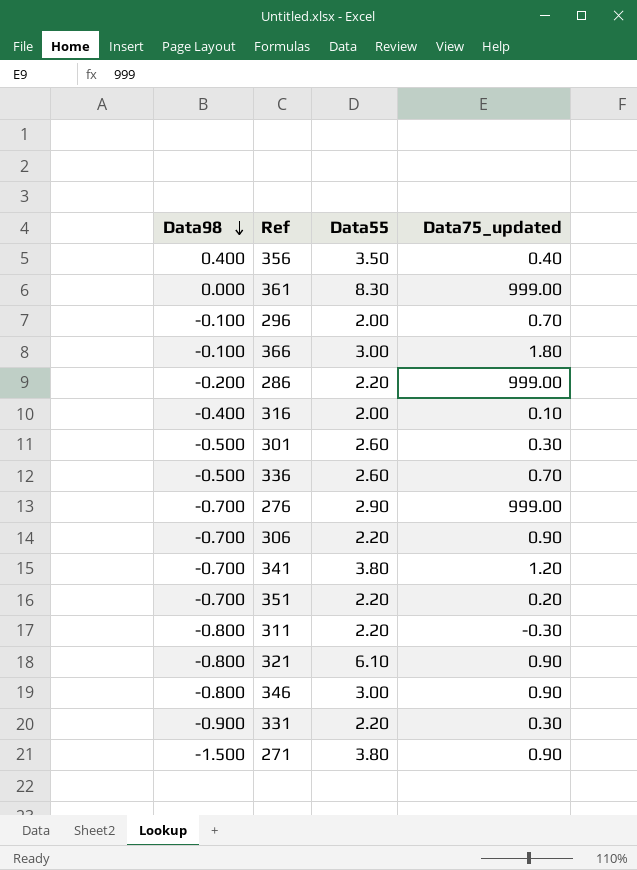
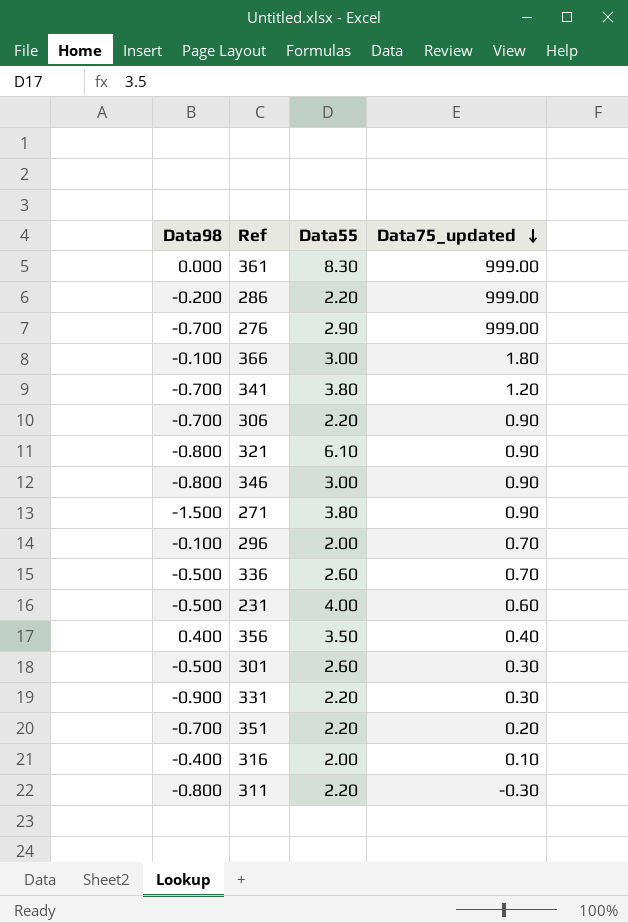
row order: Data98 descending -> Data75_updated descending
row 231: none -> -0.500 | 4.00 | 0.60

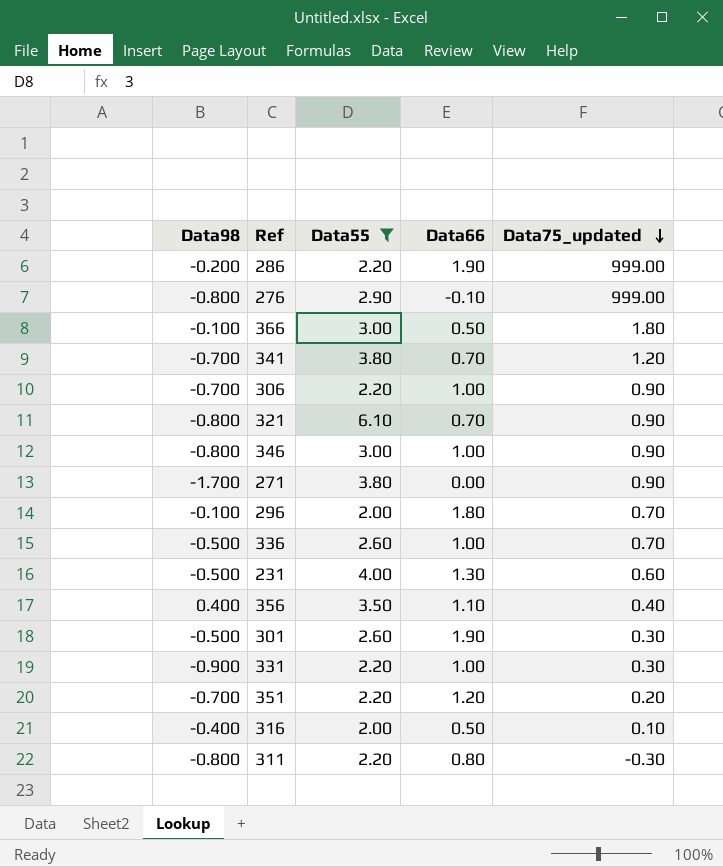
filter: none -> Data55 != 8.30
column Data66 | position: none -> 4
276 | Data98: -0.700 -> -0.800
271 | Data98: -1.500 -> -1.700

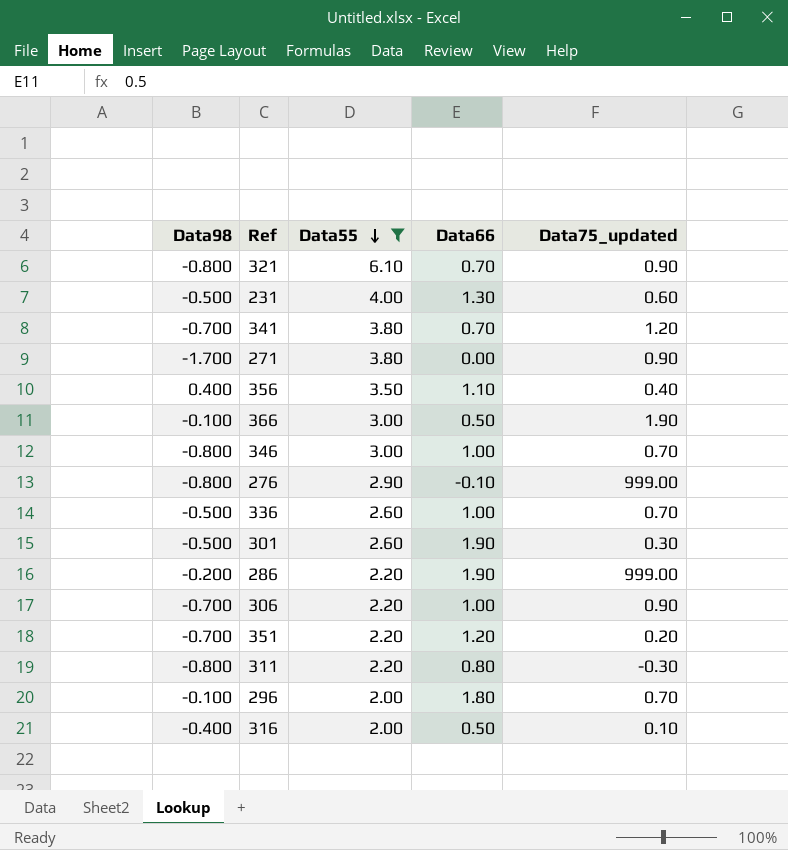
row order: Data75_updated descending -> Data55 descending
row 331: -0.900 | 2.20 | 1.00 | 0.30 -> none
366 | Data75_updated: 1.80 -> 1.90
346 | Data75_updated: 0.90 -> 0.70

